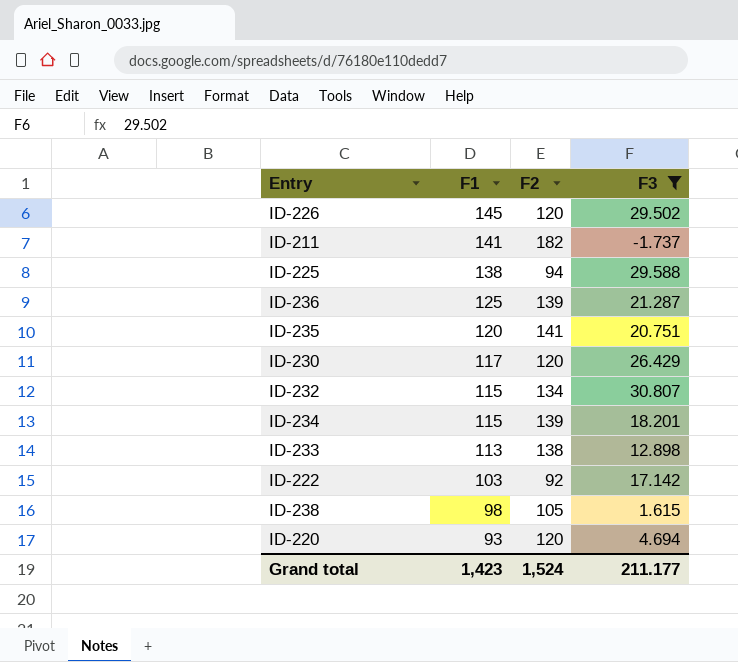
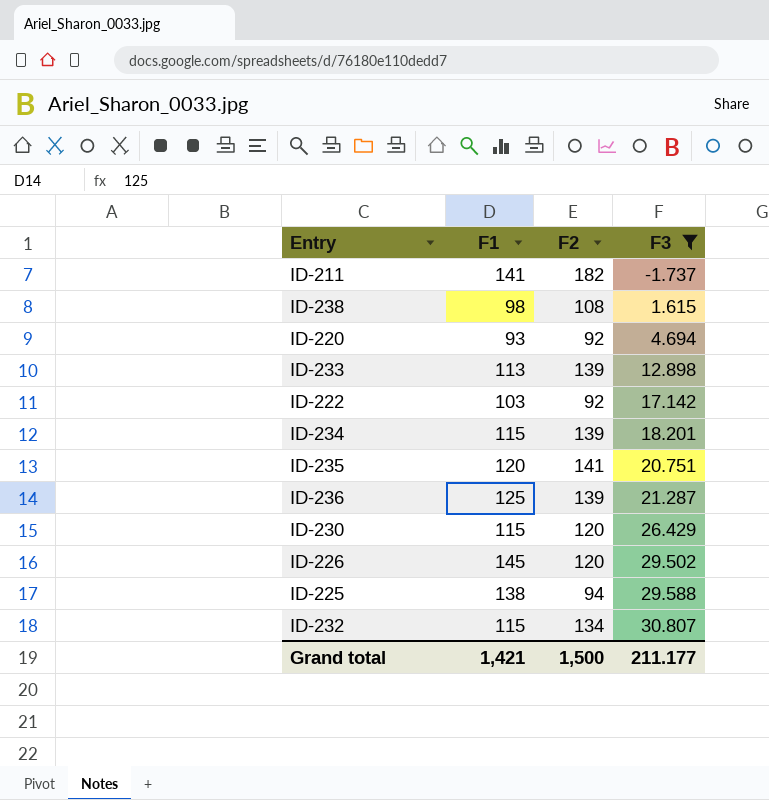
row order: F1 descending -> F3 ascending
ID-238 | F2: 105 -> 108
ID-220 | F2: 120 -> 92
ID-233 | F2: 138 -> 139
ID-230 | F1: 117 -> 115
Grand total | F1: 1,423 -> 1,421
Grand total | F2: 1,524 -> 1,500

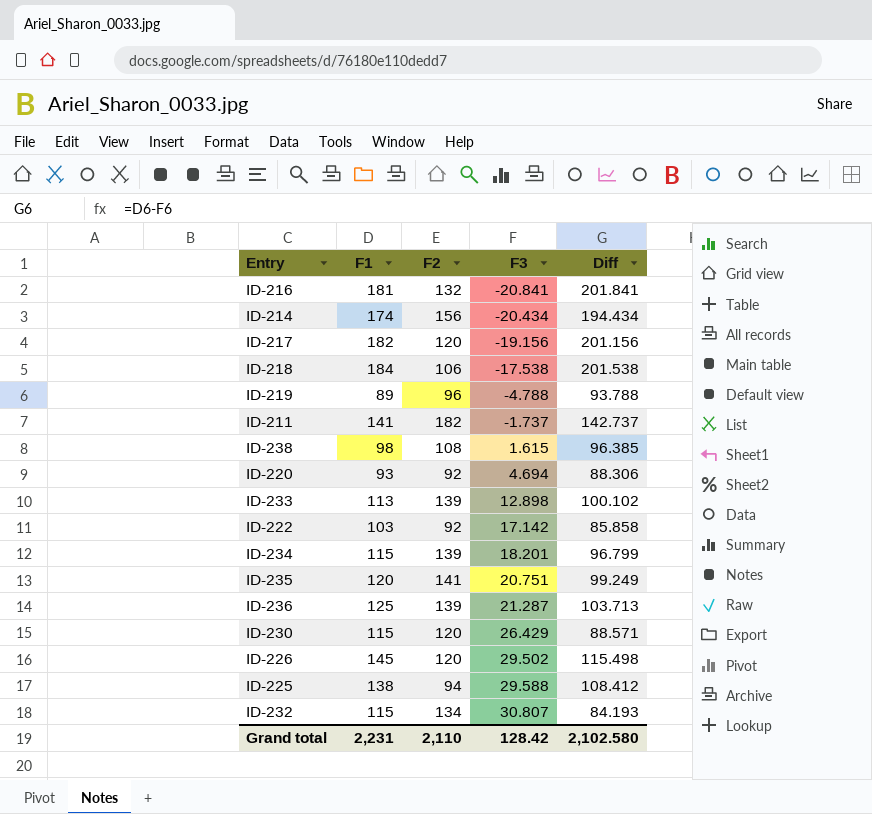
filter: F3 >= -1.737 -> none
column Diff | formula: none -> [F1] - [F3]
Grand total | F1: 1,421 -> 2,231
Grand total | F2: 1,500 -> 2,110
Grand total | F3: 211.177 -> 128.42

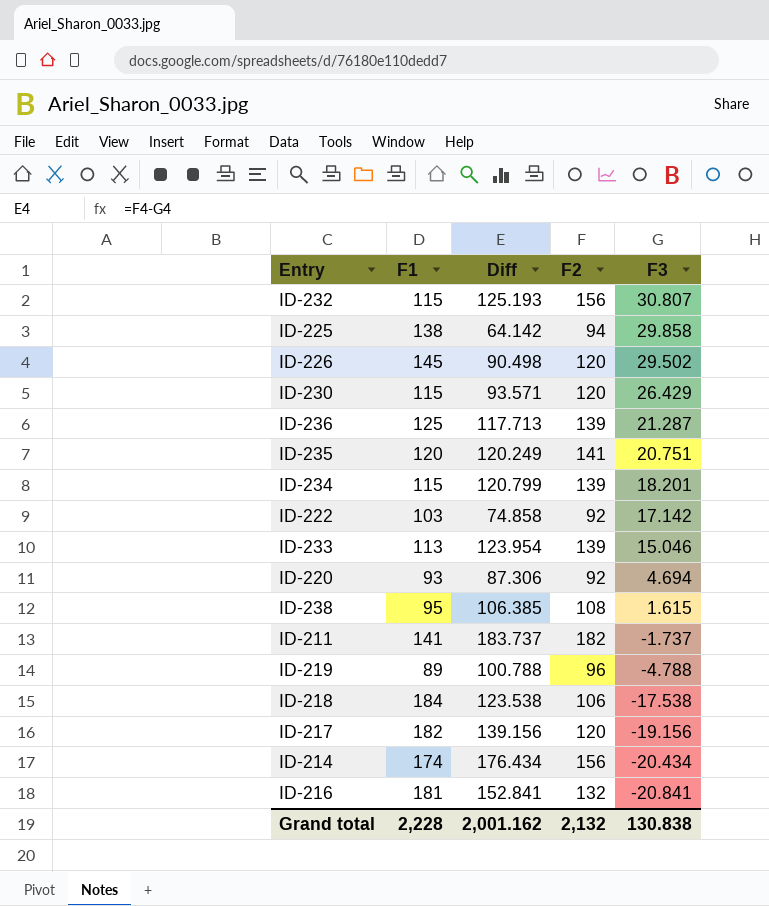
row order: F3 ascending -> F3 descending
column Diff | formula: [F1] - [F3] -> [F2] - [F3]
column Diff | position: 5 -> 3
ID-232 | F2: 134 -> 156
ID-225 | F3: 29.588 -> 29.858
ID-233 | F3: 12.898 -> 15.046
ID-238 | F1: 98 -> 95
Grand total | F1: 2,231 -> 2,228
Grand total | Diff: 2,102.580 -> 2,001.162
Grand total | F2: 2,110 -> 2,132
Grand total | F3: 128.42 -> 130.838

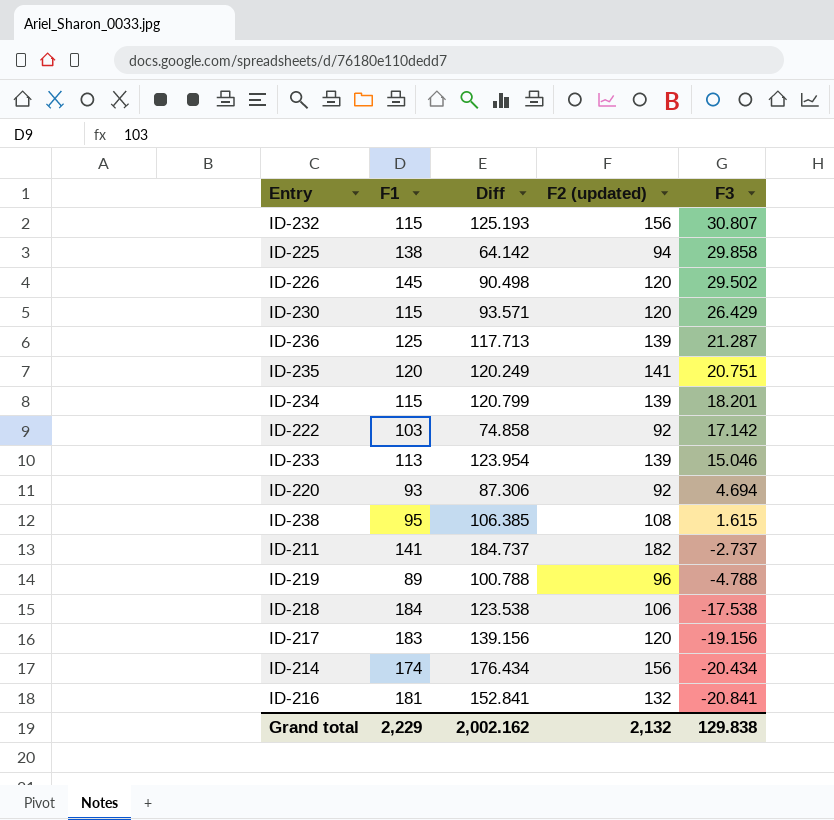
column name: F2 -> F2 (updated)
ID-211 | Diff: 183.737 -> 184.737
ID-211 | F3: -1.737 -> -2.737
ID-217 | F1: 182 -> 183
Grand total | F1: 2,228 -> 2,229
Grand total | Diff: 2,001.162 -> 2,002.162
Grand total | F3: 130.838 -> 129.838

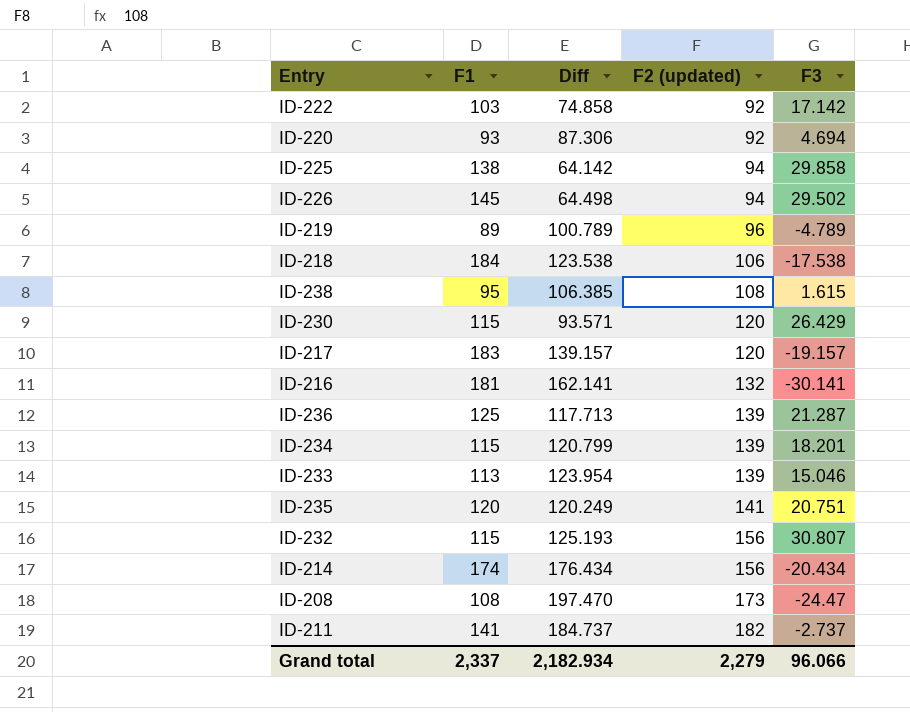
row order: F3 descending -> F2 (updated) ascending
ID-226 | Diff: 90.498 -> 64.498
ID-226 | F2 (updated): 120 -> 94
ID-219 | Diff: 100.788 -> 100.789
ID-219 | F3: -4.788 -> -4.789
ID-217 | Diff: 139.156 -> 139.157
ID-217 | F3: -19.156 -> -19.157
ID-216 | Diff: 152.841 -> 162.141
ID-216 | F3: -20.841 -> -30.141
row ID-208: none -> 108 | 197.470 | 173 | -24.47
Grand total | F1: 2,229 -> 2,337
Grand total | Diff: 2,002.162 -> 2,182.934
Grand total | F2 (updated): 2,132 -> 2,279
Grand total | F3: 129.838 -> 96.066

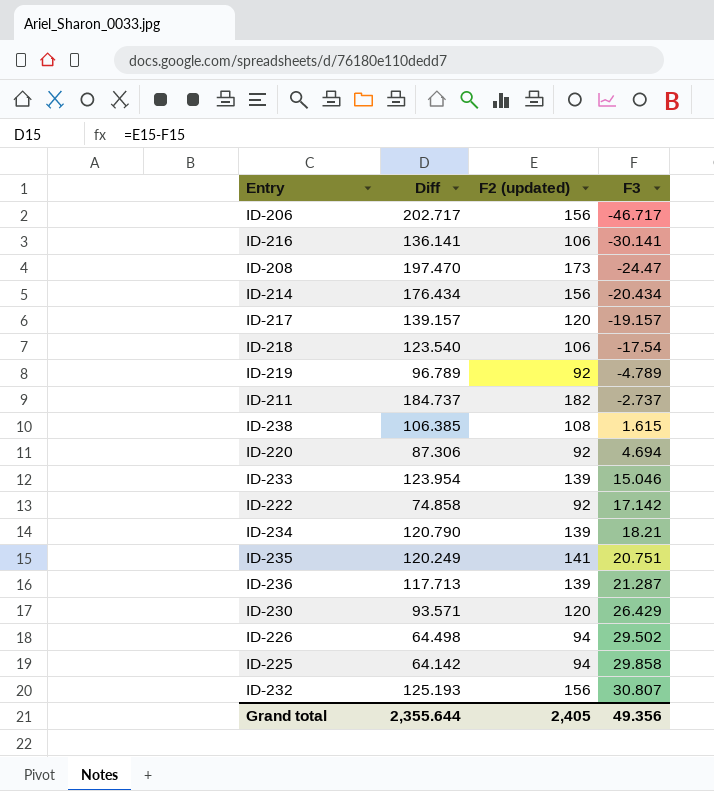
row order: F2 (updated) ascending -> F3 ascending
column F1 | position: 2 -> none
row ID-206: none -> 202.717 | 156 | -46.717
ID-216 | Diff: 162.141 -> 136.141
ID-216 | F2 (updated): 132 -> 106
ID-218 | Diff: 123.538 -> 123.540
ID-218 | F3: -17.538 -> -17.54
ID-219 | Diff: 100.789 -> 96.789
ID-219 | F2 (updated): 96 -> 92
ID-234 | Diff: 120.799 -> 120.790
ID-234 | F3: 18.201 -> 18.21
Grand total | Diff: 2,182.934 -> 2,355.644
Grand total | F2 (updated): 2,279 -> 2,405
Grand total | F3: 96.066 -> 49.356

